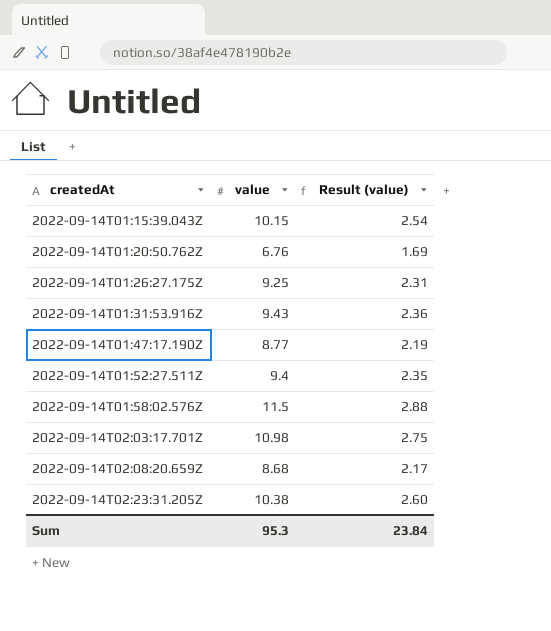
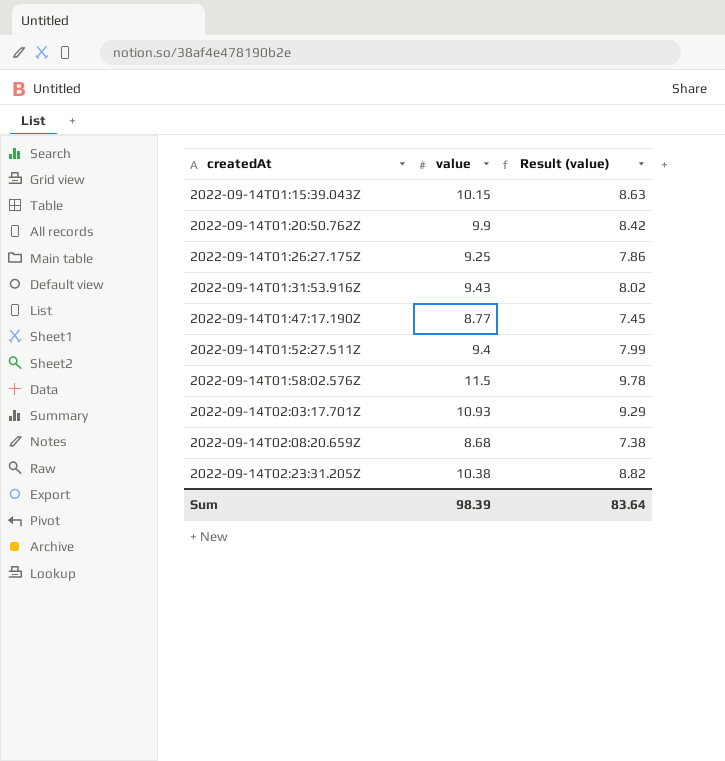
column Result (value) | formula: [value] * 0.25 -> [value] * 0.85
2022-09-14T01:20:50.762Z | value: 6.76 -> 9.9
2022-09-14T02:03:17.701Z | value: 10.98 -> 10.93
Sum | value: 95.3 -> 98.39
Sum | Result (value): 23.84 -> 83.64

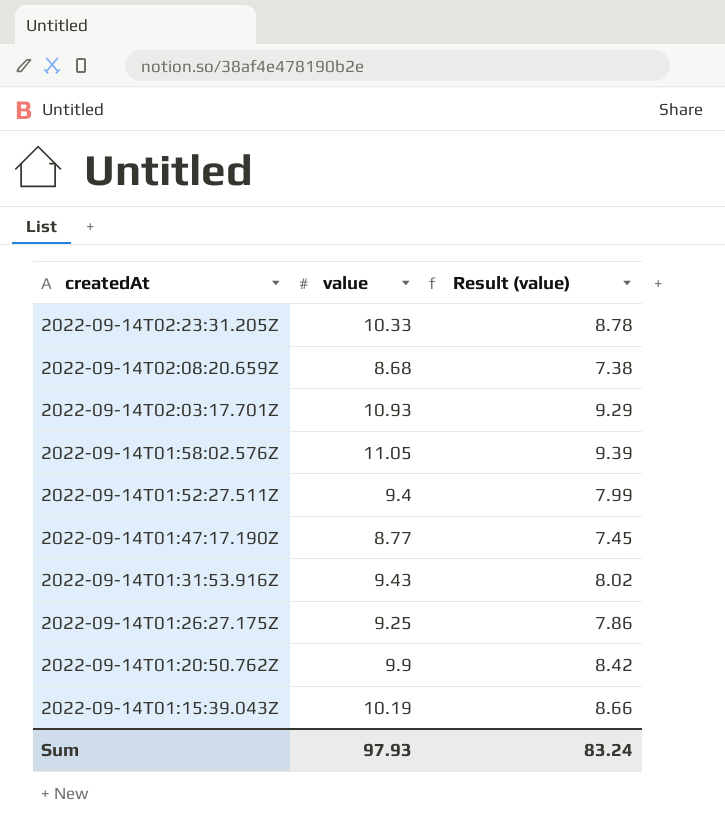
row order: createdAt ascending -> createdAt descending
2022-09-14T02:23:31.205Z | value: 10.38 -> 10.33
2022-09-14T02:23:31.205Z | Result (value): 8.82 -> 8.78
2022-09-14T01:58:02.576Z | value: 11.5 -> 11.05
2022-09-14T01:58:02.576Z | Result (value): 9.78 -> 9.39
2022-09-14T01:15:39.043Z | value: 10.15 -> 10.19
2022-09-14T01:15:39.043Z | Result (value): 8.63 -> 8.66
Sum | value: 98.39 -> 97.93
Sum | Result (value): 83.64 -> 83.24

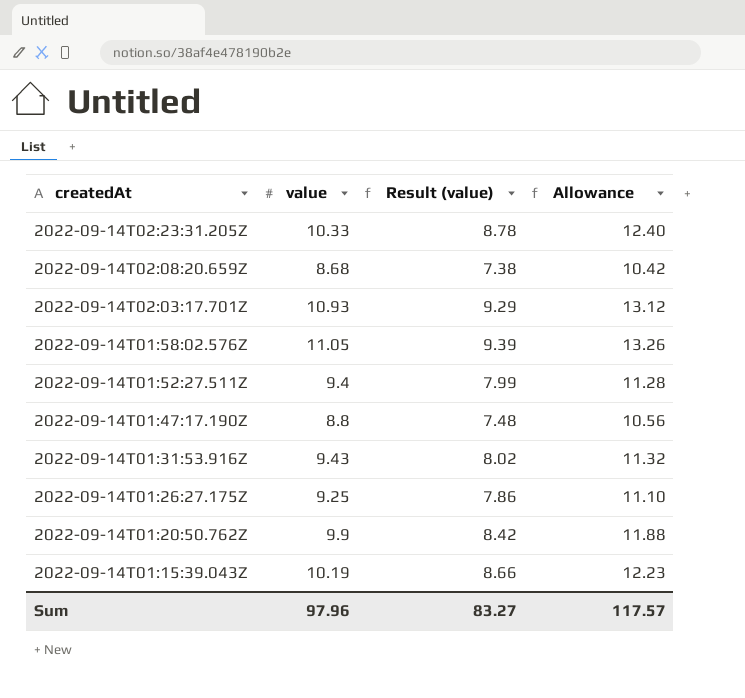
column Allowance | formula: none -> [value] * 1.2
2022-09-14T01:47:17.190Z | value: 8.77 -> 8.8
2022-09-14T01:47:17.190Z | Result (value): 7.45 -> 7.48
Sum | value: 97.93 -> 97.96
Sum | Result (value): 83.24 -> 83.27

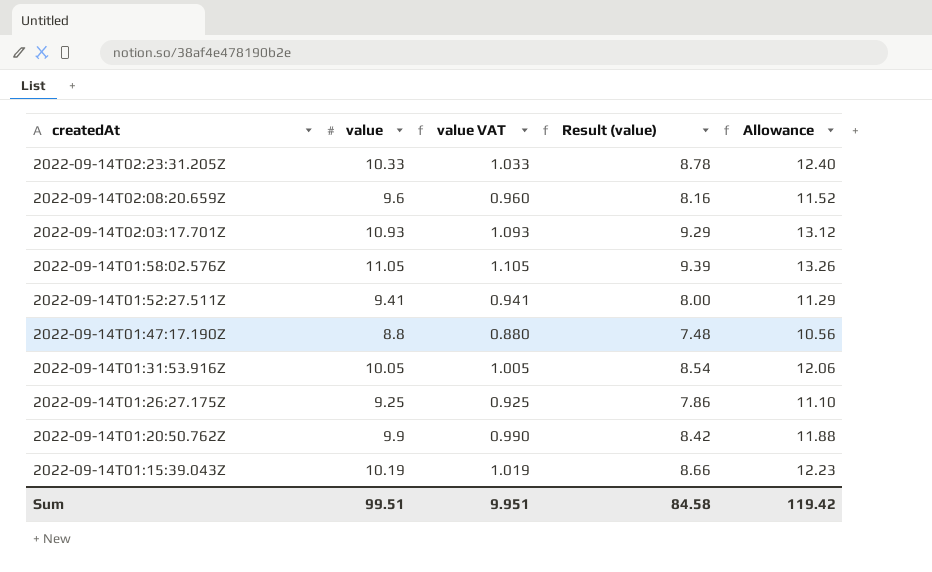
column value VAT | formula: none -> [value] * 0.1
2022-09-14T02:08:20.659Z | value: 8.68 -> 9.6
2022-09-14T02:08:20.659Z | Result (value): 7.38 -> 8.16
2022-09-14T02:08:20.659Z | Allowance: 10.42 -> 11.52
2022-09-14T01:52:27.511Z | value: 9.4 -> 9.41
2022-09-14T01:52:27.511Z | Result (value): 7.99 -> 8.00
2022-09-14T01:52:27.511Z | Allowance: 11.28 -> 11.29
2022-09-14T01:31:53.916Z | value: 9.43 -> 10.05
2022-09-14T01:31:53.916Z | Result (value): 8.02 -> 8.54
2022-09-14T01:31:53.916Z | Allowance: 11.32 -> 12.06
Sum | value: 97.96 -> 99.51
Sum | Result (value): 83.27 -> 84.58
Sum | Allowance: 117.57 -> 119.42

